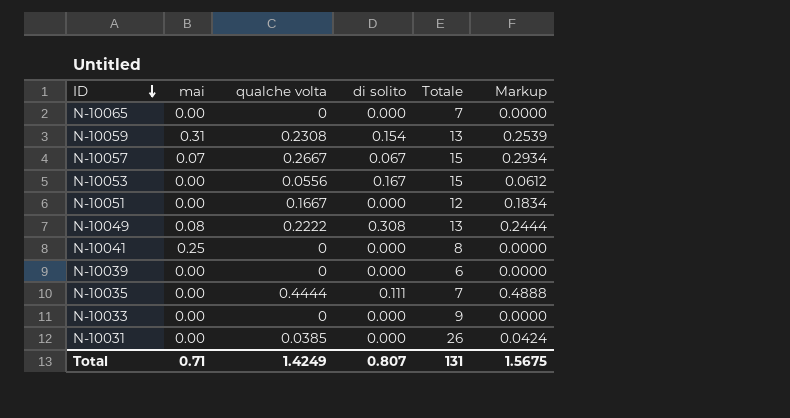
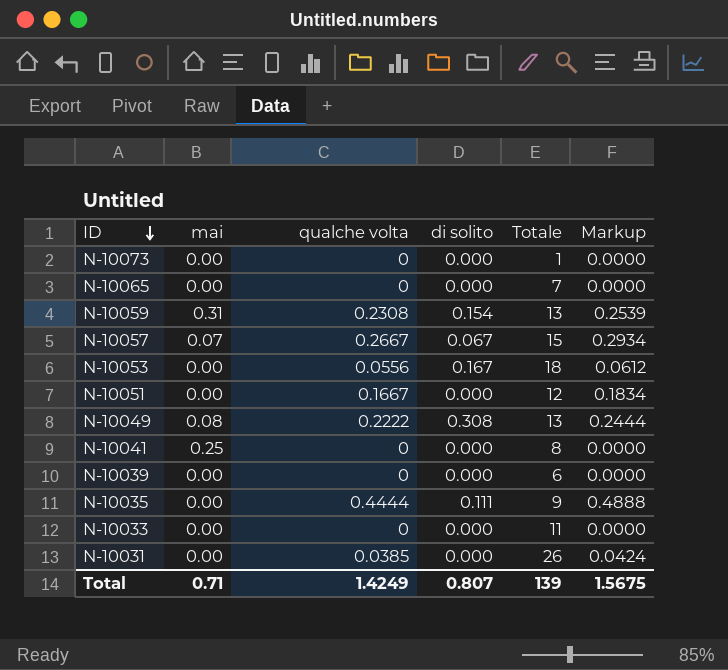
row N-10073: none -> 0.00 | 0 | 0.000 | 1 | 0.0000
N-10053 | Totale: 15 -> 18
N-10035 | Totale: 7 -> 9
N-10033 | Totale: 9 -> 11
Total | Totale: 131 -> 139

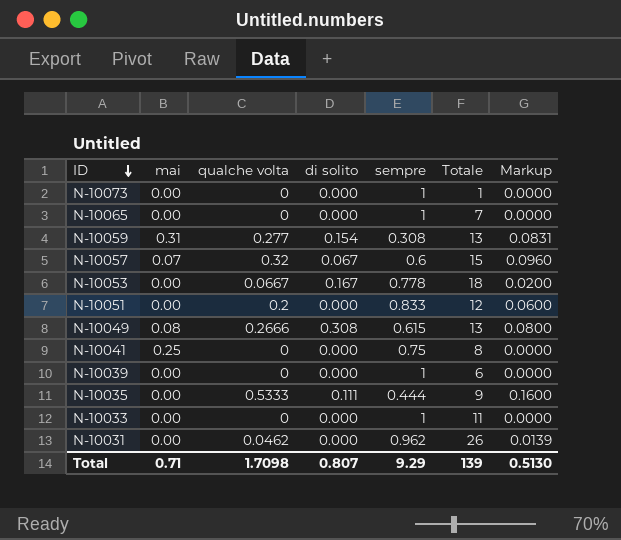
column sempre | position: none -> 5
column Markup | formula: [qualche volta] * 1.1 -> [qualche volta] * 0.3
N-10059 | qualche volta: 0.2308 -> 0.277
N-10057 | qualche volta: 0.2667 -> 0.32
N-10053 | qualche volta: 0.0556 -> 0.0667
N-10051 | qualche volta: 0.1667 -> 0.2
N-10049 | qualche volta: 0.2222 -> 0.2666
N-10035 | qualche volta: 0.4444 -> 0.5333
N-10031 | qualche volta: 0.0385 -> 0.0462
Total | qualche volta: 1.4249 -> 1.7098
Total | Markup: 1.5675 -> 0.5130

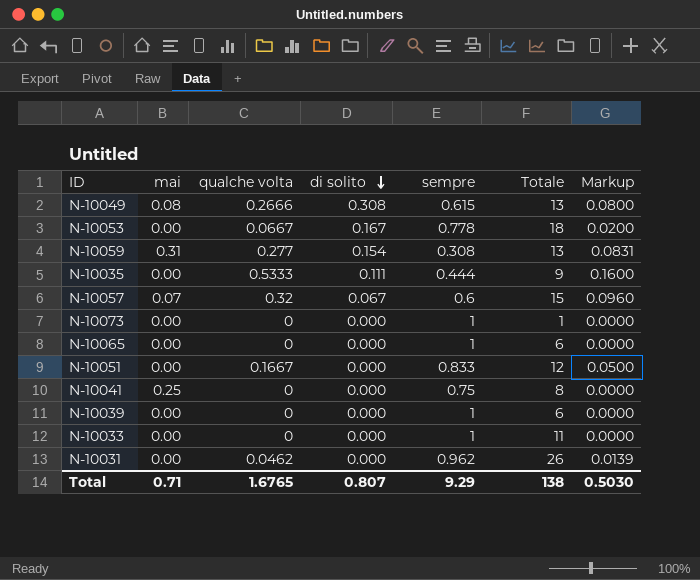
row order: ID descending -> di solito descending
N-10065 | Totale: 7 -> 6
N-10051 | qualche volta: 0.2 -> 0.1667
N-10051 | Markup: 0.0600 -> 0.0500
Total | qualche volta: 1.7098 -> 1.6765
Total | Totale: 139 -> 138
Total | Markup: 0.5130 -> 0.5030

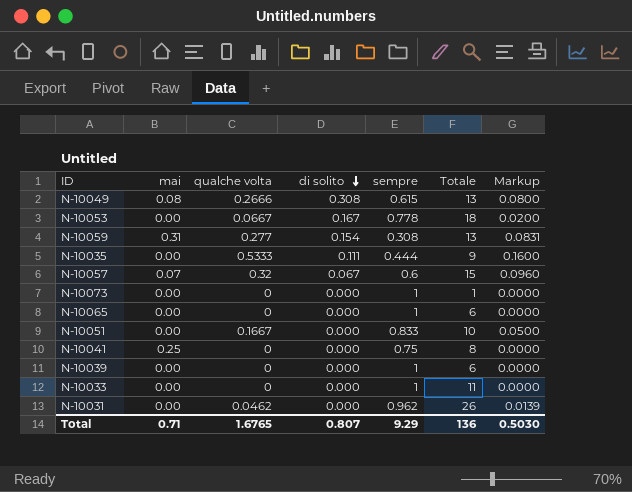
N-10051 | Totale: 12 -> 10
Total | Totale: 138 -> 136

